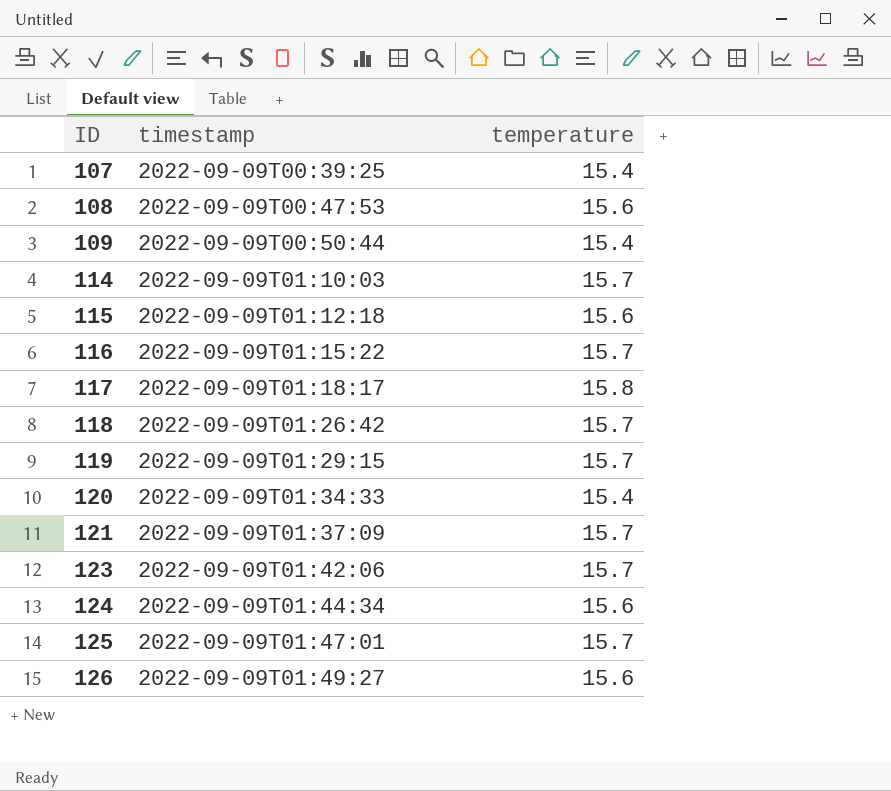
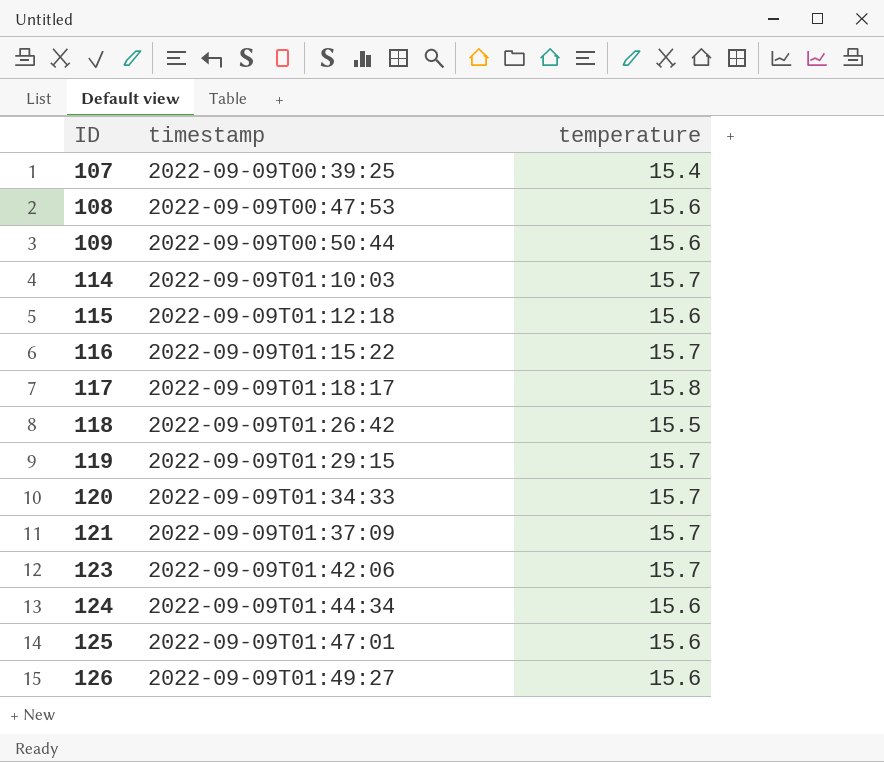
109 | temperature: 15.4 -> 15.6
118 | temperature: 15.7 -> 15.5
120 | temperature: 15.4 -> 15.7
125 | temperature: 15.7 -> 15.6

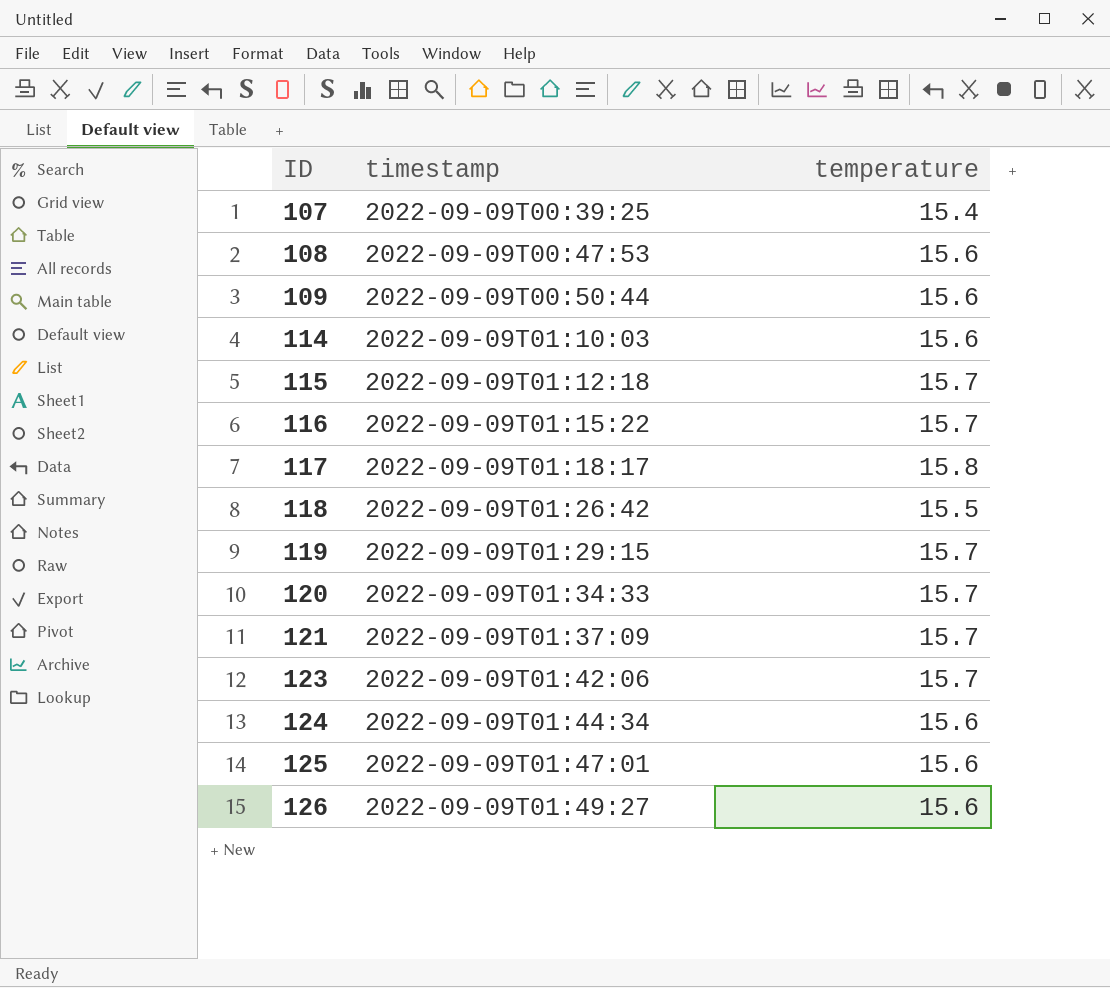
114 | temperature: 15.7 -> 15.6
115 | temperature: 15.6 -> 15.7

